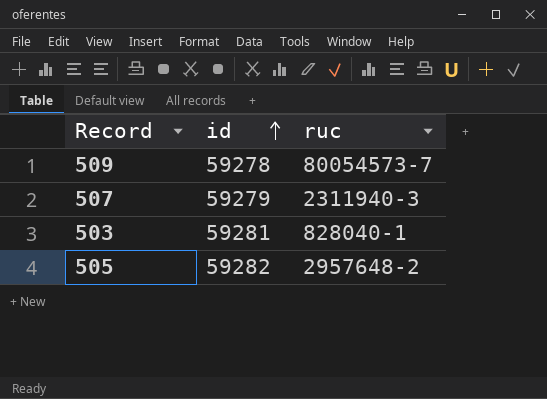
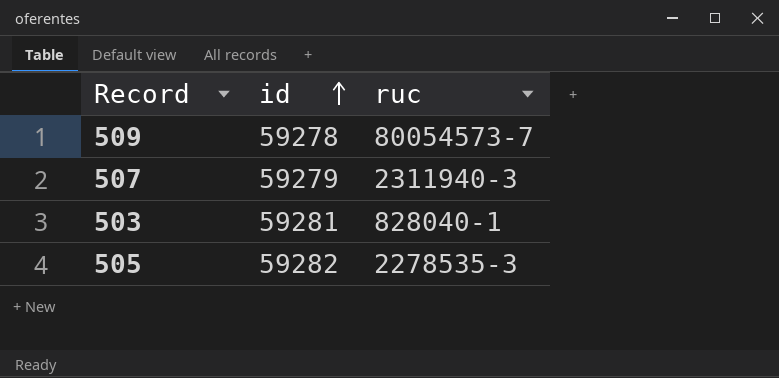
505 | ruc: 2957648-2 -> 2278535-3

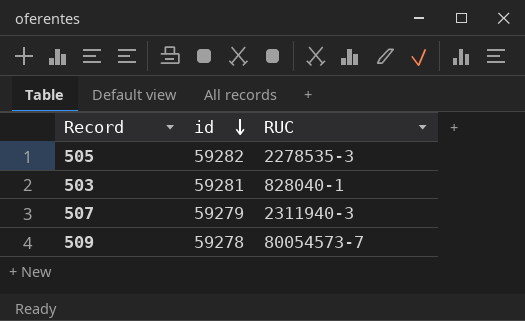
row order: id ascending -> id descending
column name: ruc -> RUC

